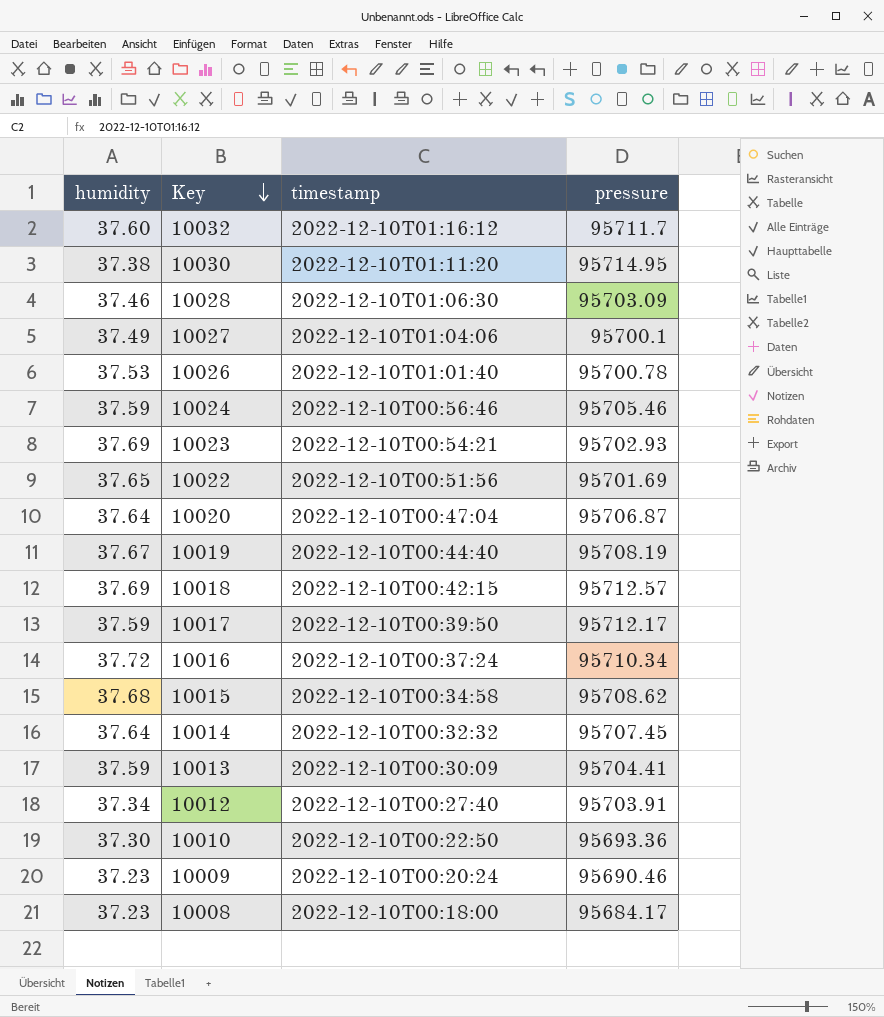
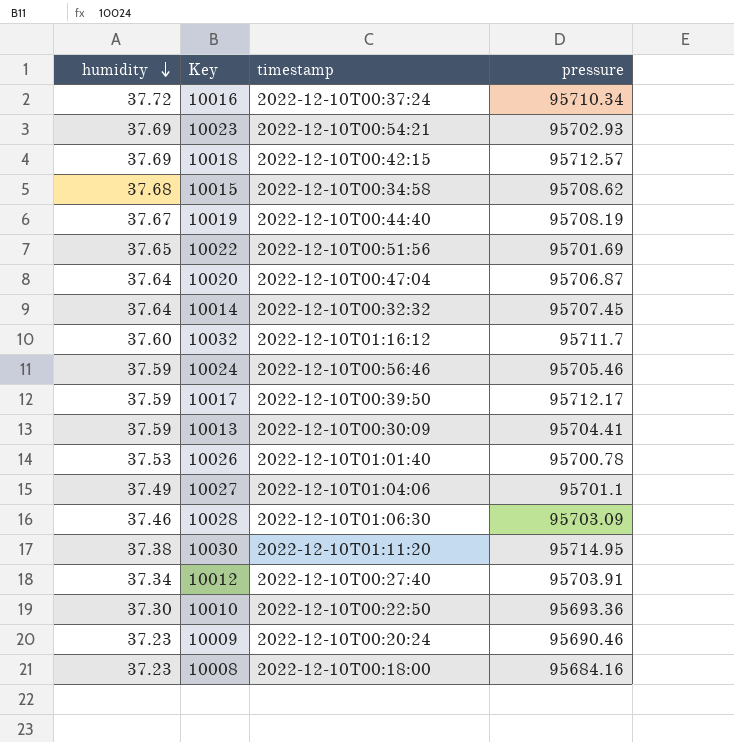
row order: Key descending -> humidity descending
10027 | pressure: 95700.1 -> 95701.1
10008 | pressure: 95684.17 -> 95684.16

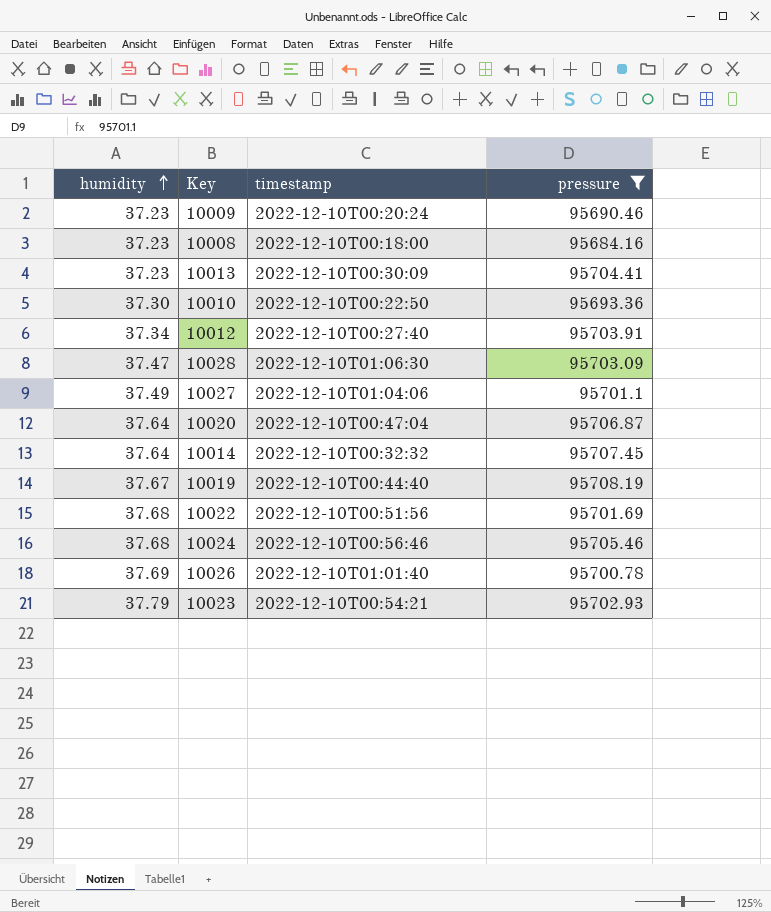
filter: none -> pressure <= 95708.19
row order: humidity descending -> humidity ascending
10013 | humidity: 37.59 -> 37.23
10028 | humidity: 37.46 -> 37.47
10022 | humidity: 37.65 -> 37.68
10024 | humidity: 37.59 -> 37.68
10026 | humidity: 37.53 -> 37.69
10023 | humidity: 37.69 -> 37.79

